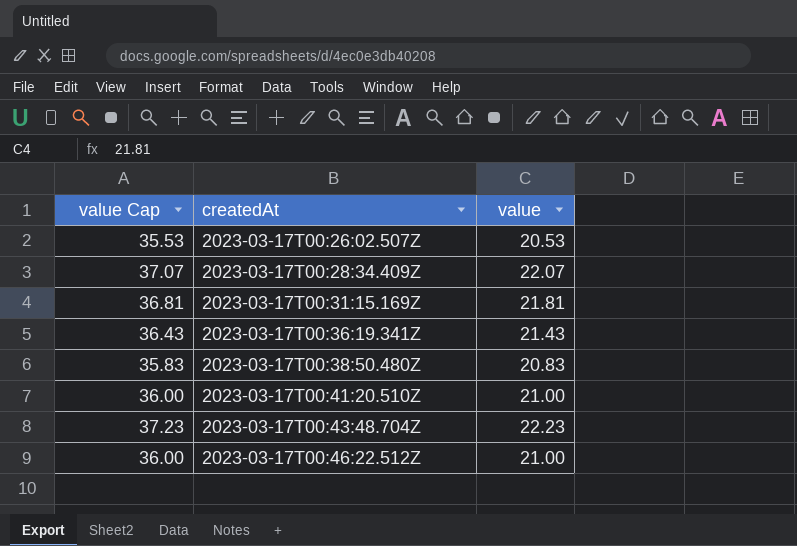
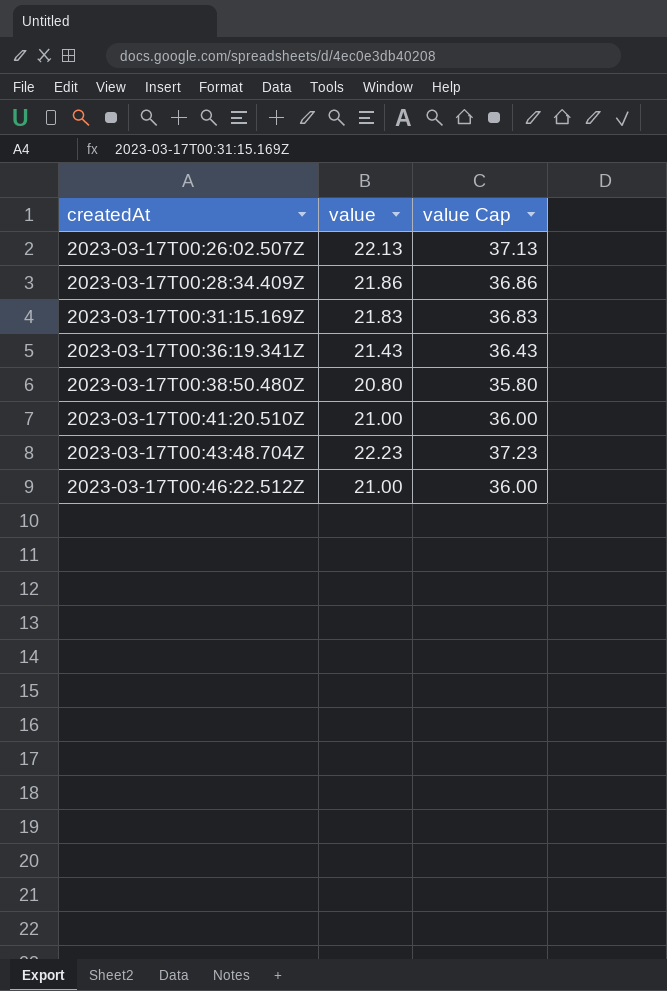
column value Cap | position: 1 -> 3
2023-03-17T00:26:02.507Z | value: 20.53 -> 22.13
2023-03-17T00:26:02.507Z | value Cap: 35.53 -> 37.13
2023-03-17T00:28:34.409Z | value: 22.07 -> 21.86
2023-03-17T00:28:34.409Z | value Cap: 37.07 -> 36.86
2023-03-17T00:31:15.169Z | value: 21.81 -> 21.83
2023-03-17T00:31:15.169Z | value Cap: 36.81 -> 36.83
2023-03-17T00:38:50.480Z | value: 20.83 -> 20.80
2023-03-17T00:38:50.480Z | value Cap: 35.83 -> 35.80

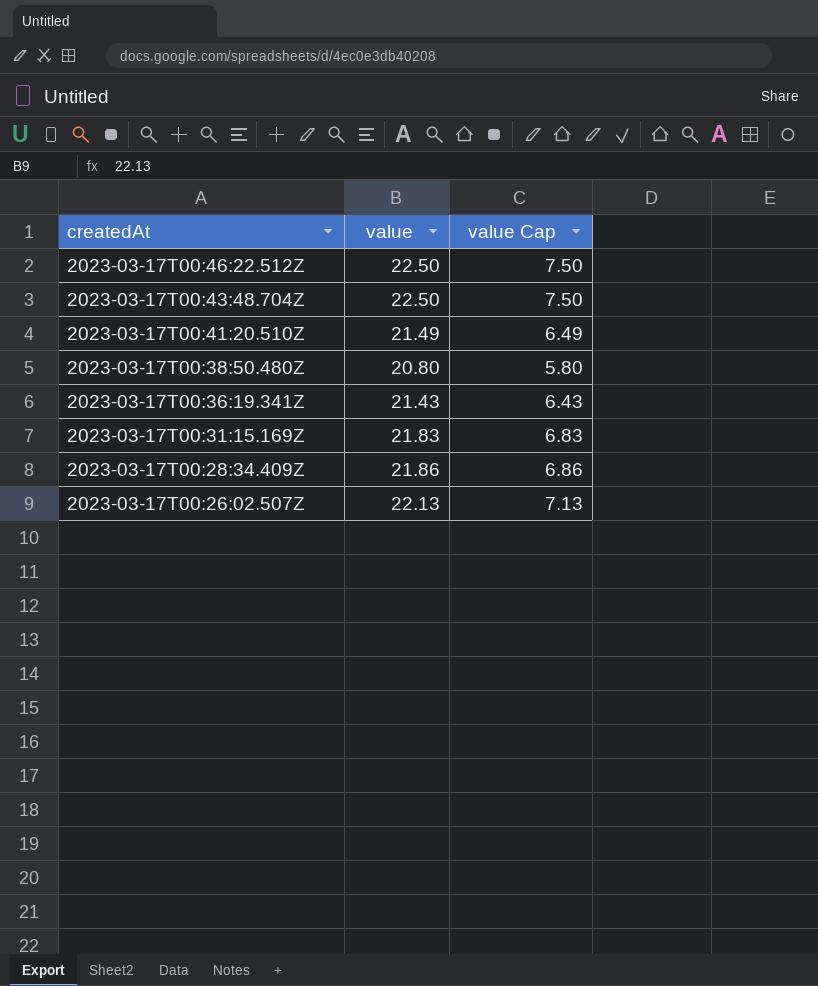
row order: createdAt ascending -> createdAt descending
column value Cap | formula: [value] + 15 -> [value] - 15
2023-03-17T00:46:22.512Z | value: 21.00 -> 22.50
2023-03-17T00:43:48.704Z | value: 22.23 -> 22.50
2023-03-17T00:41:20.510Z | value: 21.00 -> 21.49

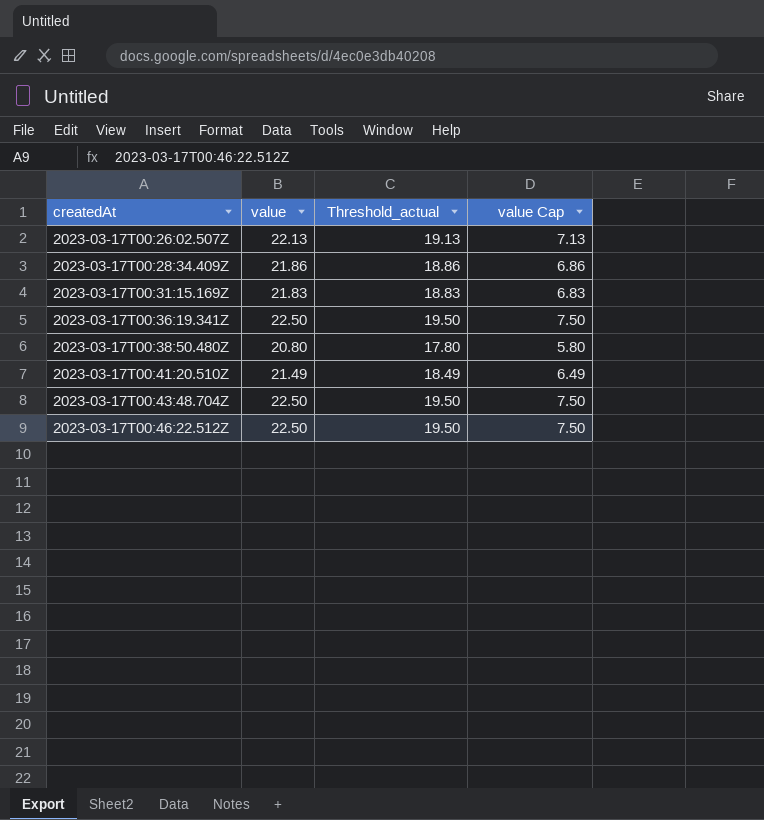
row order: createdAt descending -> createdAt ascending
column Threshold_actual | formula: none -> [value] - 3
2023-03-17T00:36:19.341Z | value: 21.43 -> 22.50
2023-03-17T00:36:19.341Z | value Cap: 6.43 -> 7.50

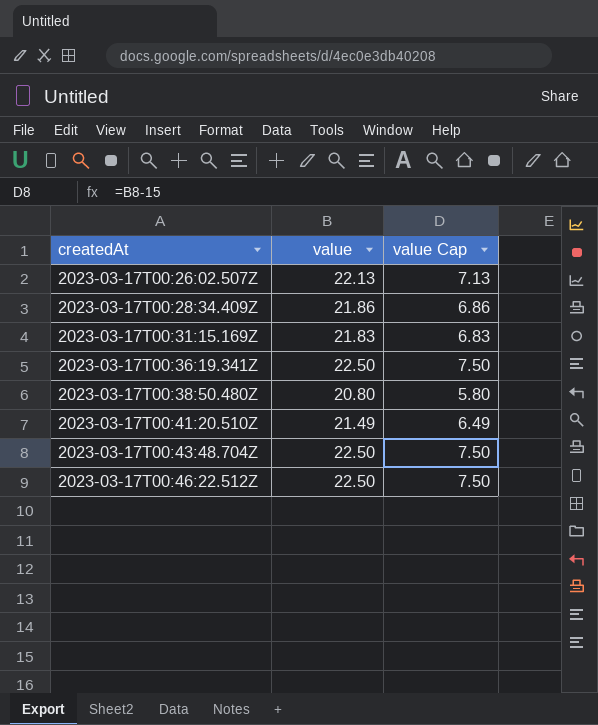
column Threshold_actual | formula: [value] - 3 -> none

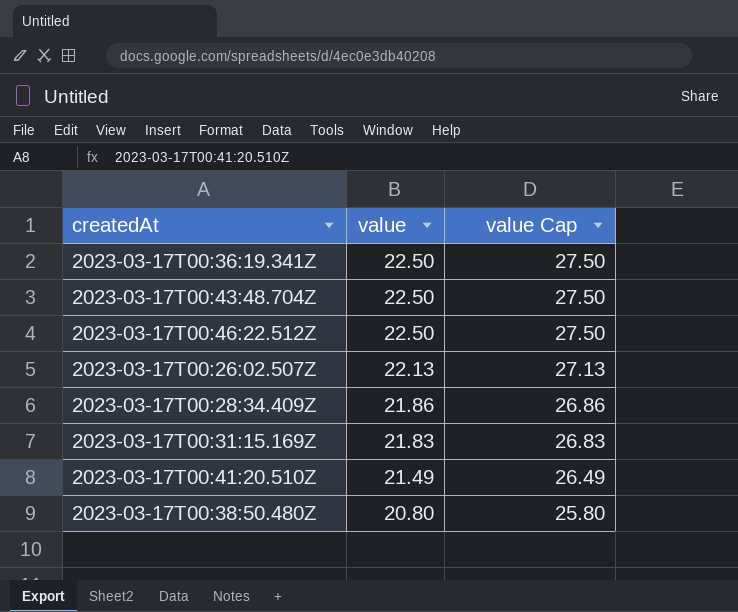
row order: createdAt ascending -> value descending
column value Cap | formula: [value] - 15 -> [value] + 5

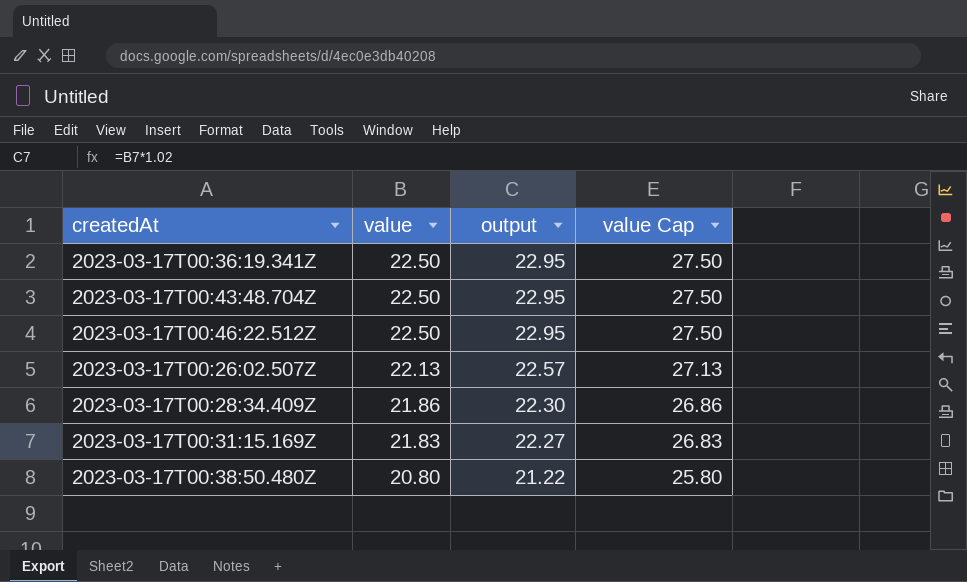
column output | formula: none -> [value] * 1.02
row 2023-03-17T00:41:20.510Z: 21.49 | 26.49 -> none

